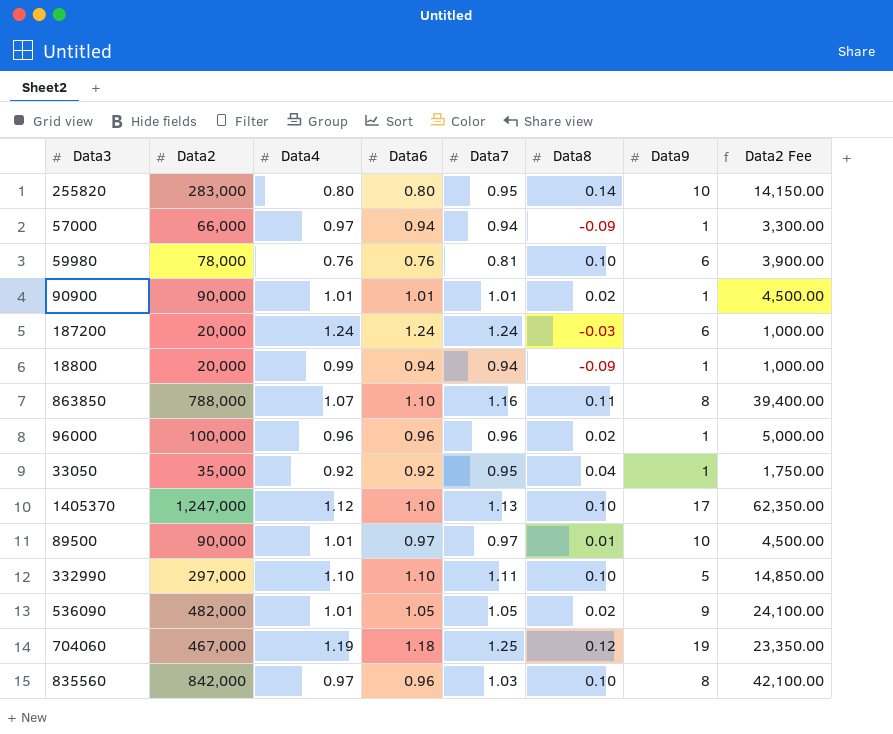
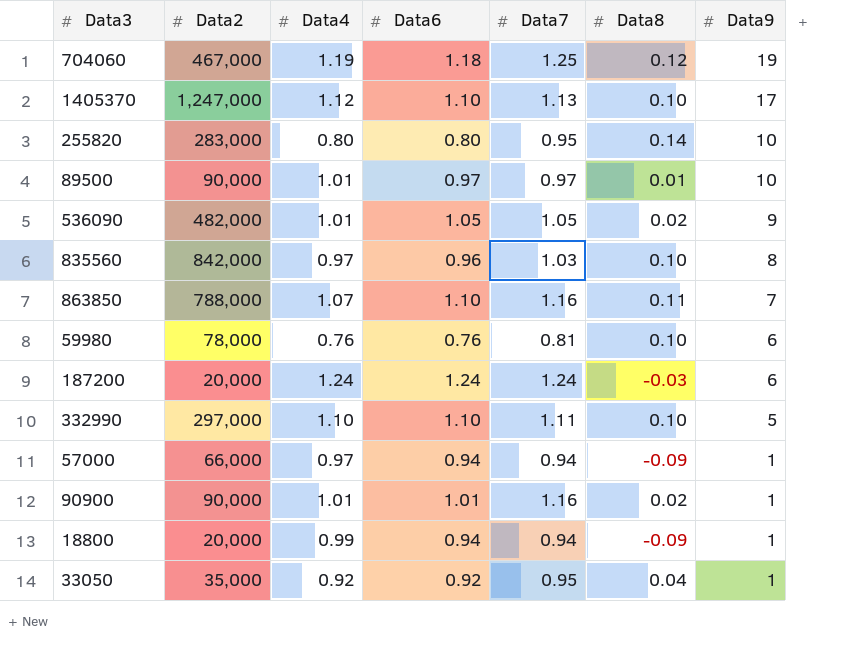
row order: none -> Data9 descending
column Data2 Fee | formula: [Data2] * 0.05 -> none
row 96000: 100,000 | 0.96 | 0.96 | 0.96 | 0.02 | 1 | 5,000.00 -> none
863850 | Data9: 8 -> 7
90900 | Data7: 1.01 -> 1.16

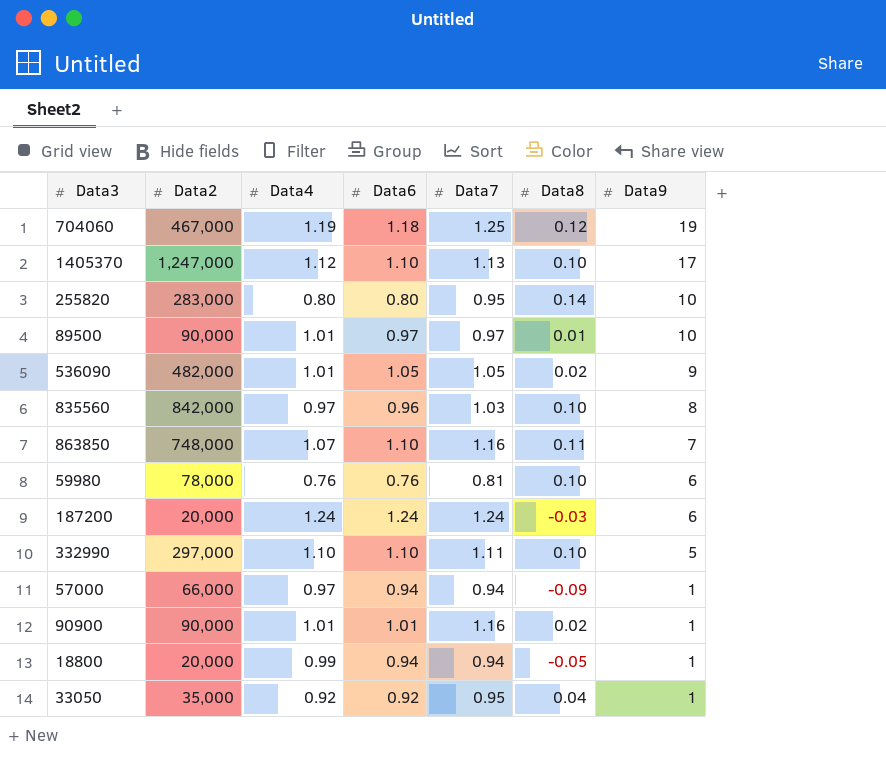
863850 | Data2: 788,000 -> 748,000
18800 | Data8: -0.09 -> -0.05

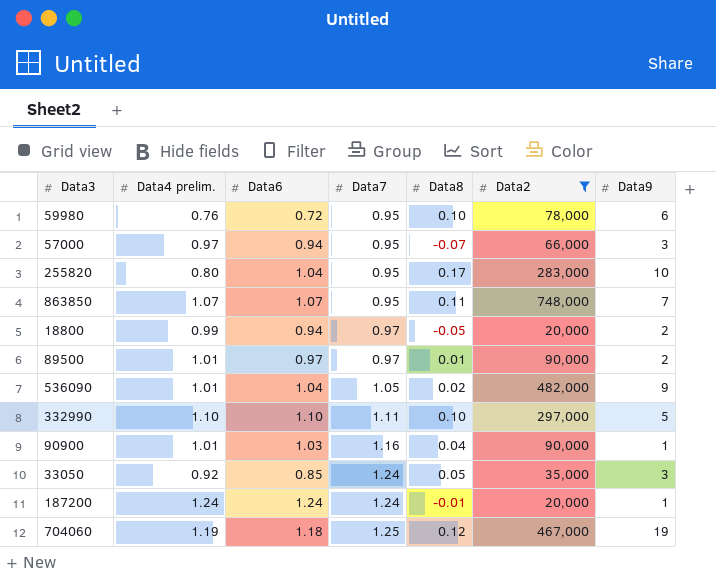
filter: none -> Data2 <= 748,000
row order: Data9 descending -> Data7 ascending
column name: Data4 -> Data4 prelim.
column Data2 | position: 2 -> 6
59980 | Data6: 0.76 -> 0.72
59980 | Data7: 0.81 -> 0.95
57000 | Data7: 0.94 -> 0.95
57000 | Data8: -0.09 -> -0.07
57000 | Data9: 1 -> 3
255820 | Data6: 0.80 -> 1.04
255820 | Data8: 0.14 -> 0.17
863850 | Data6: 1.10 -> 1.07
863850 | Data7: 1.16 -> 0.95
18800 | Data7: 0.94 -> 0.97
18800 | Data9: 1 -> 2
89500 | Data9: 10 -> 2
536090 | Data6: 1.05 -> 1.04
90900 | Data6: 1.01 -> 1.03
90900 | Data8: 0.02 -> 0.04
33050 | Data6: 0.92 -> 0.85
33050 | Data7: 0.95 -> 1.24
33050 | Data8: 0.04 -> 0.05
33050 | Data9: 1 -> 3
187200 | Data8: -0.03 -> -0.01
187200 | Data9: 6 -> 1

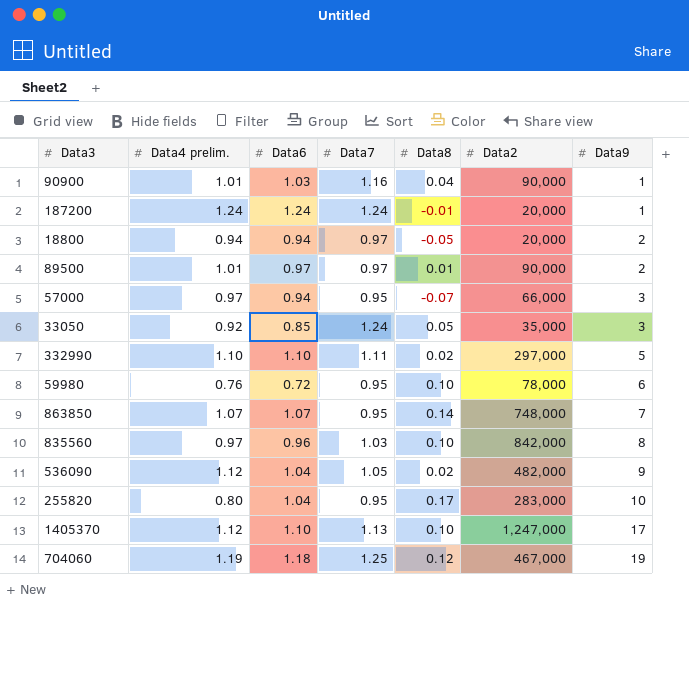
filter: Data2 <= 748,000 -> none
row order: Data7 ascending -> Data9 ascending
18800 | Data4 prelim.: 0.99 -> 0.94
332990 | Data8: 0.10 -> 0.02
863850 | Data8: 0.11 -> 0.14
536090 | Data4 prelim.: 1.01 -> 1.12

